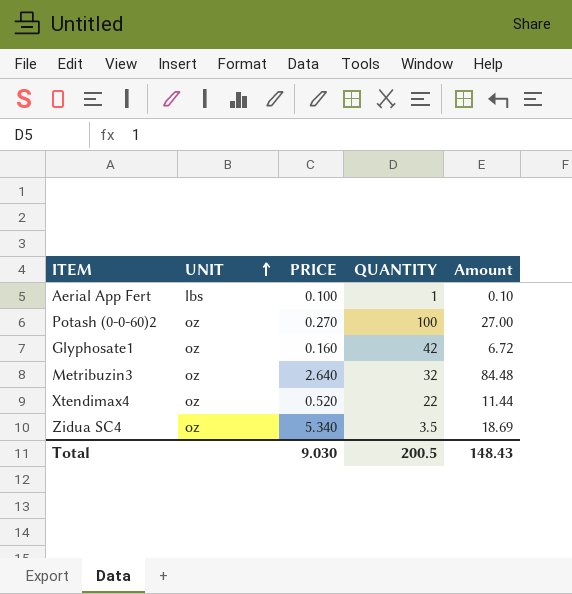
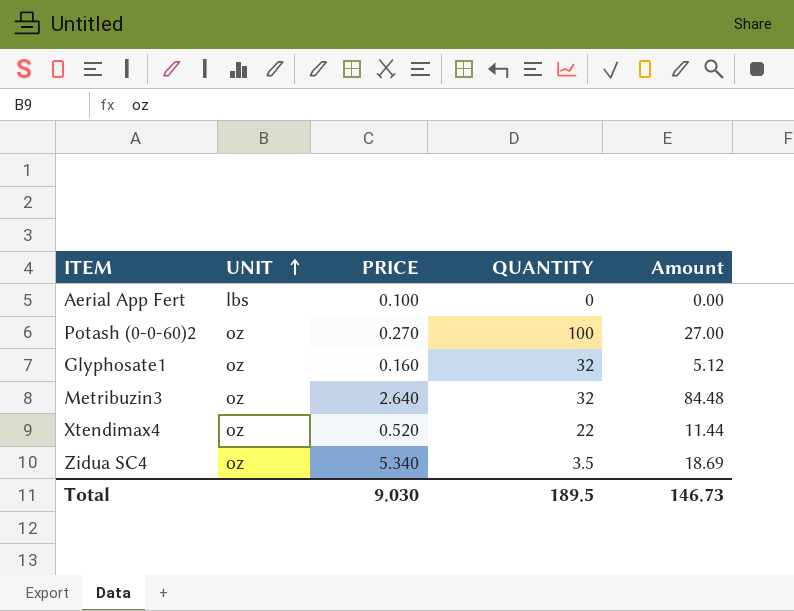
Aerial App Fert | QUANTITY: 1 -> 0
Aerial App Fert | Amount: 0.10 -> 0.00
Glyphosate1 | QUANTITY: 42 -> 32
Glyphosate1 | Amount: 6.72 -> 5.12
Total | QUANTITY: 200.5 -> 189.5
Total | Amount: 148.43 -> 146.73

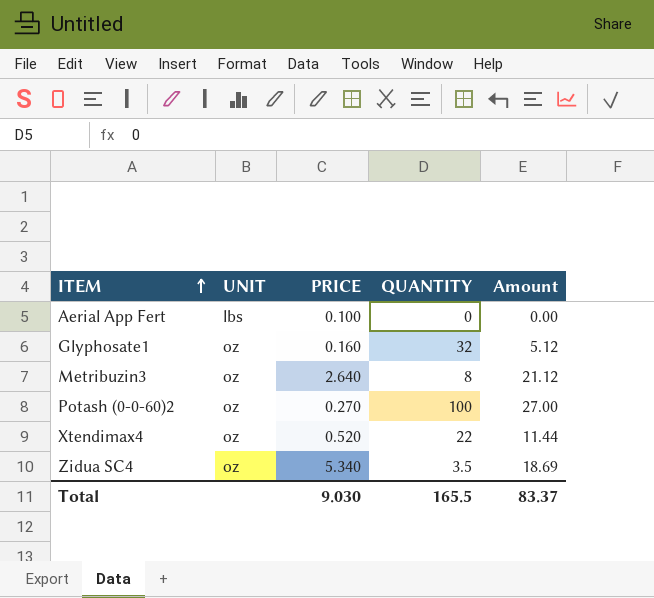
row order: UNIT ascending -> ITEM ascending
Metribuzin3 | QUANTITY: 32 -> 8
Metribuzin3 | Amount: 84.48 -> 21.12
Total | QUANTITY: 189.5 -> 165.5
Total | Amount: 146.73 -> 83.37

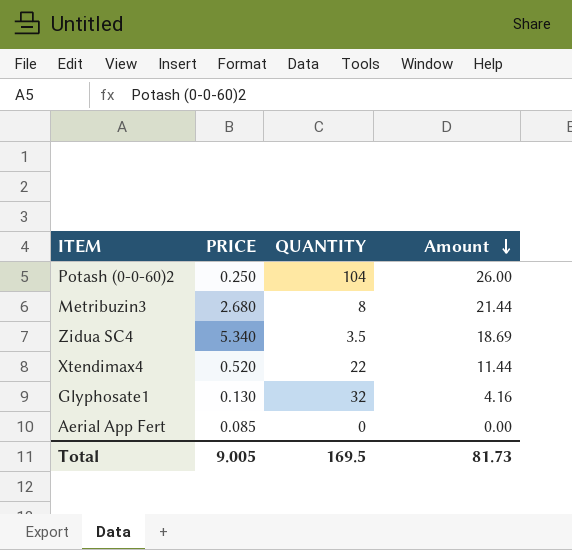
row order: ITEM ascending -> Amount descending
column UNIT | position: 2 -> none
Potash (0-0-60)2 | PRICE: 0.270 -> 0.250
Potash (0-0-60)2 | QUANTITY: 100 -> 104
Potash (0-0-60)2 | Amount: 27.00 -> 26.00
Metribuzin3 | PRICE: 2.640 -> 2.680
Metribuzin3 | Amount: 21.12 -> 21.44
Glyphosate1 | PRICE: 0.160 -> 0.130
Glyphosate1 | Amount: 5.12 -> 4.16
Aerial App Fert | PRICE: 0.100 -> 0.085
Total | PRICE: 9.030 -> 9.005
Total | QUANTITY: 165.5 -> 169.5
Total | Amount: 83.37 -> 81.73

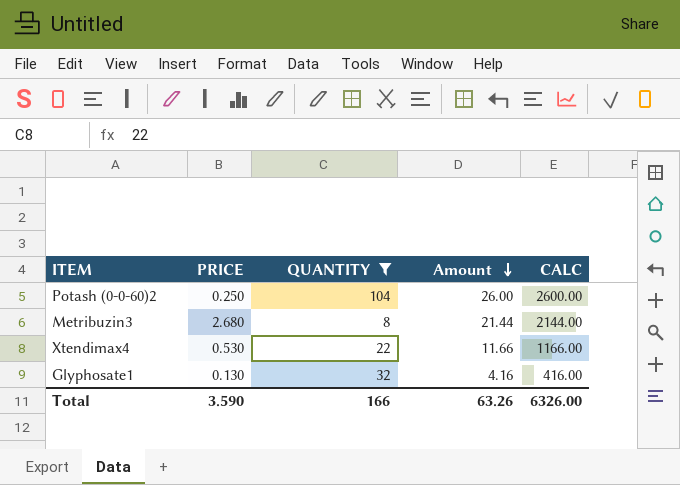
filter: none -> QUANTITY >= 8
column CALC | formula: none -> [Amount] * 100
Xtendimax4 | PRICE: 0.520 -> 0.530
Xtendimax4 | Amount: 11.44 -> 11.66
Total | PRICE: 9.005 -> 3.590
Total | QUANTITY: 169.5 -> 166
Total | Amount: 81.73 -> 63.26

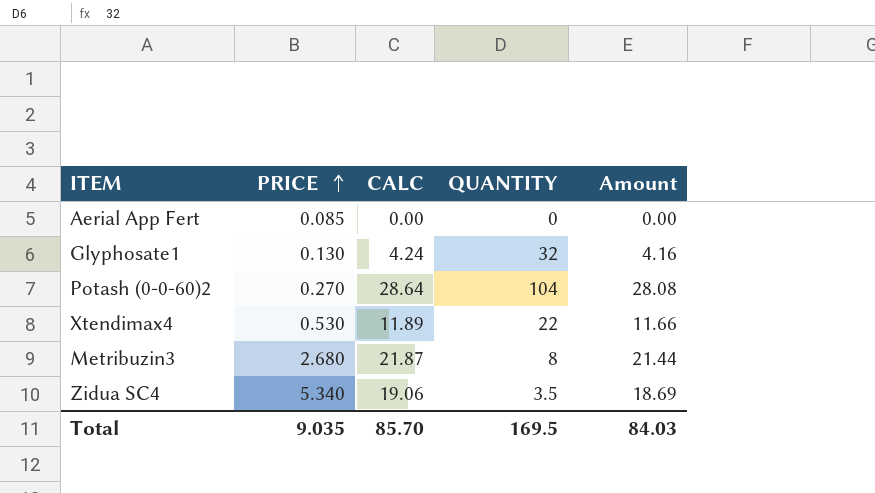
filter: QUANTITY >= 8 -> none
row order: Amount descending -> PRICE ascending
column CALC | formula: [Amount] * 100 -> [Amount] * 1.02
column CALC | position: 5 -> 3
Potash (0-0-60)2 | PRICE: 0.250 -> 0.270
Potash (0-0-60)2 | Amount: 26.00 -> 28.08
Total | PRICE: 3.590 -> 9.035
Total | CALC: 6326.00 -> 85.70
Total | QUANTITY: 166 -> 169.5
Total | Amount: 63.26 -> 84.03

